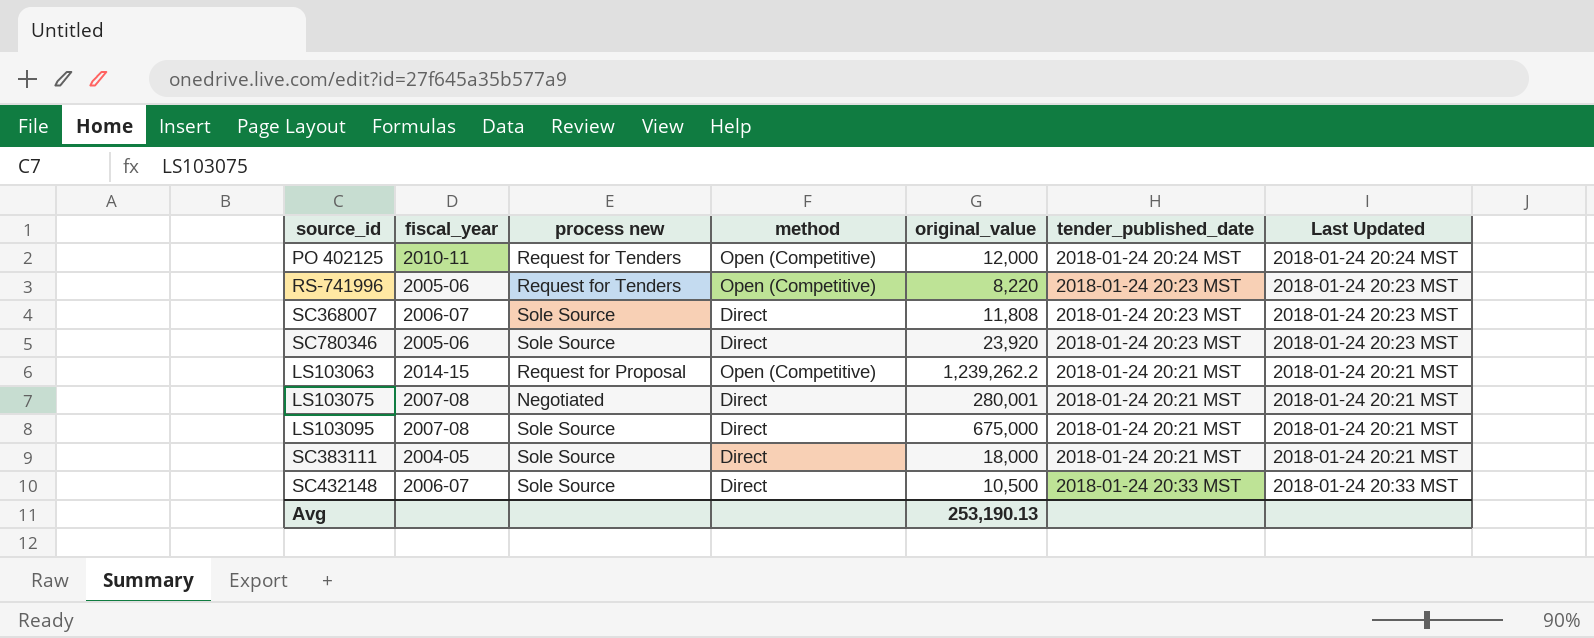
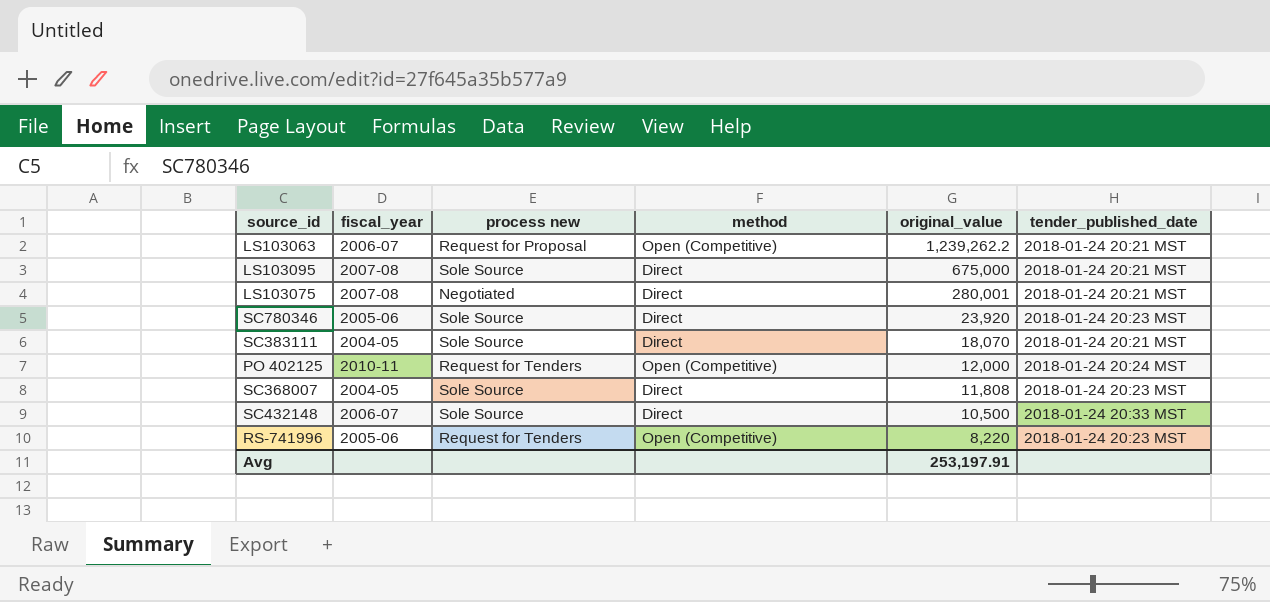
row order: none -> original_value descending
column Last Updated | position: 7 -> none
LS103063 | fiscal_year: 2014-15 -> 2006-07
SC383111 | original_value: 18,000 -> 18,070
SC368007 | fiscal_year: 2006-07 -> 2004-05
Avg | original_value: 253,190.13 -> 253,197.91

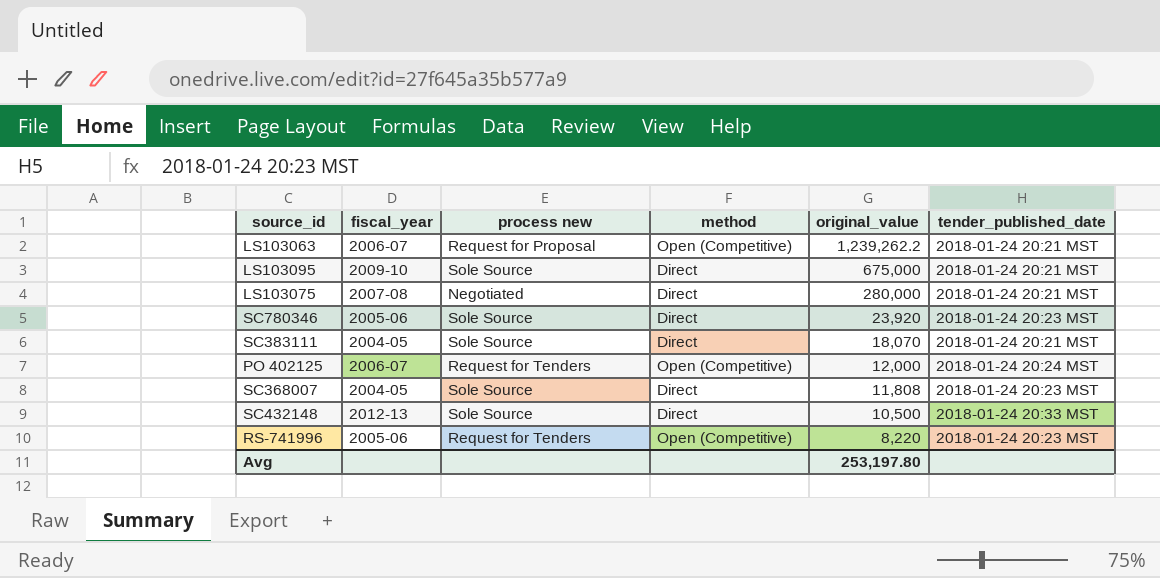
LS103095 | fiscal_year: 2007-08 -> 2009-10
LS103075 | original_value: 280,001 -> 280,000
PO 402125 | fiscal_year: 2010-11 -> 2006-07
SC432148 | fiscal_year: 2006-07 -> 2012-13
Avg | original_value: 253,197.91 -> 253,197.80

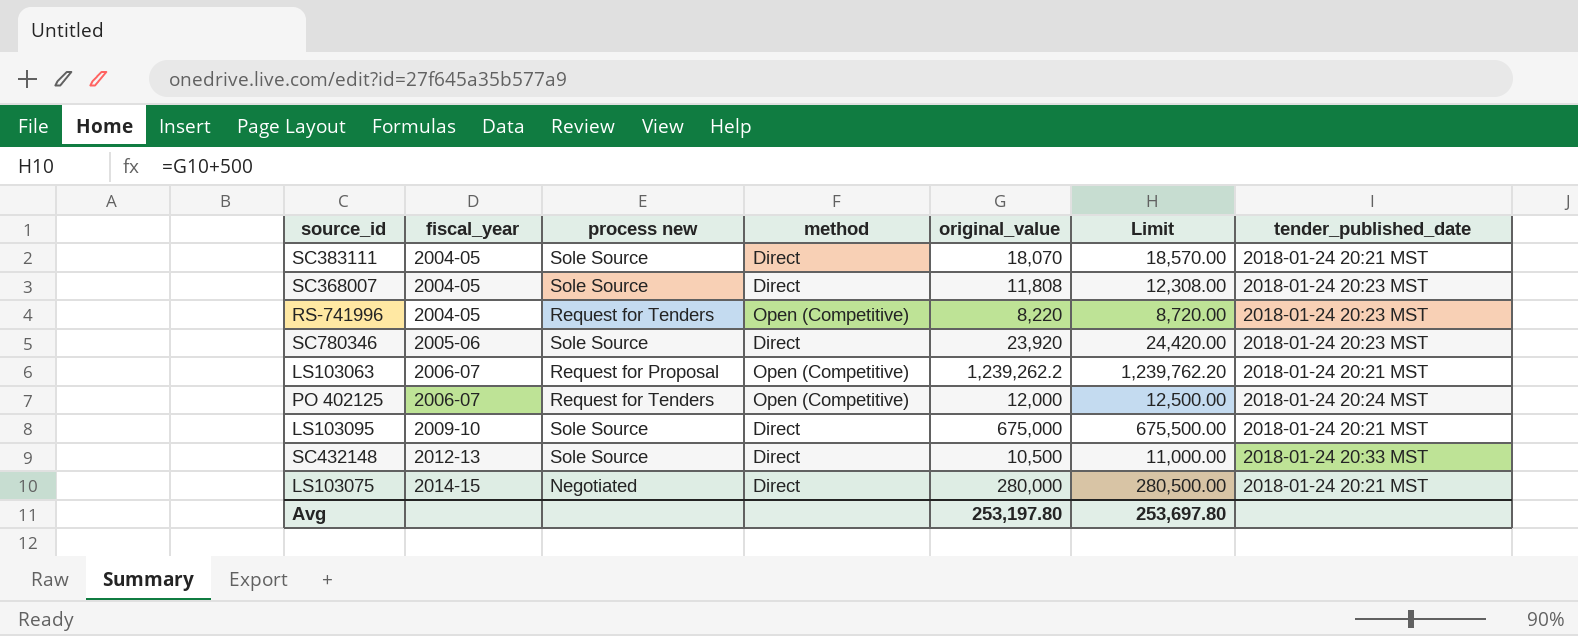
row order: original_value descending -> fiscal_year ascending
column Limit | formula: none -> [original_value] + 500
RS-741996 | fiscal_year: 2005-06 -> 2004-05
LS103075 | fiscal_year: 2007-08 -> 2014-15

